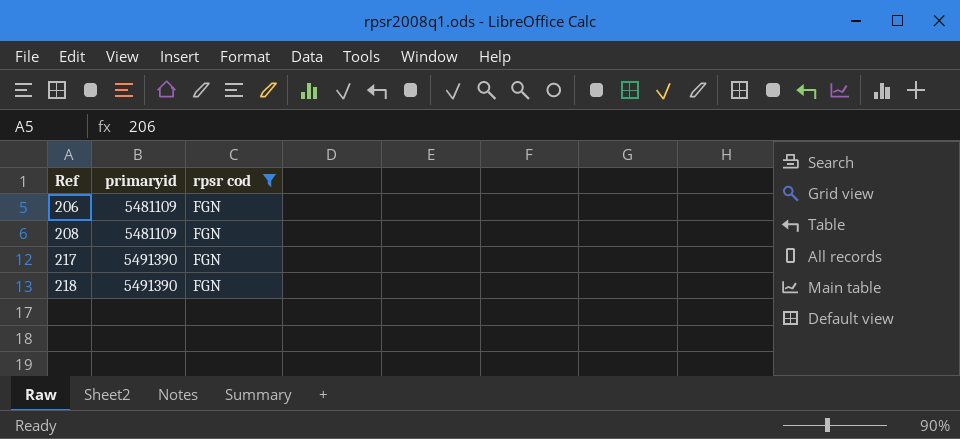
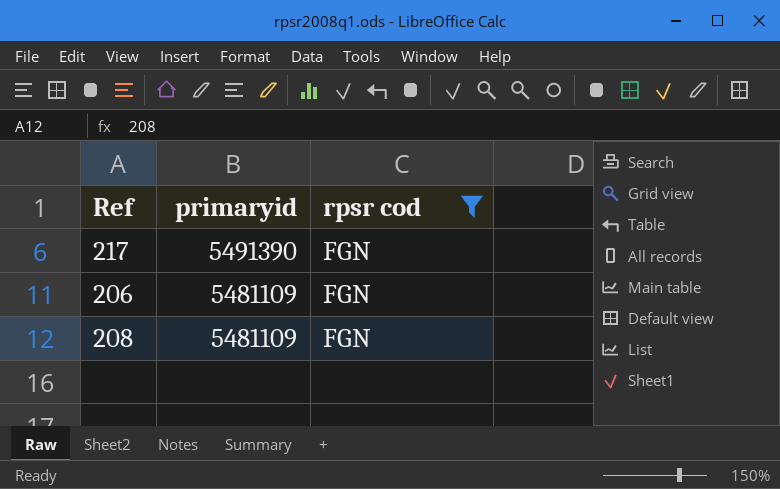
row order: Ref ascending -> primaryid descending
row 218: 5491390 | FGN -> none

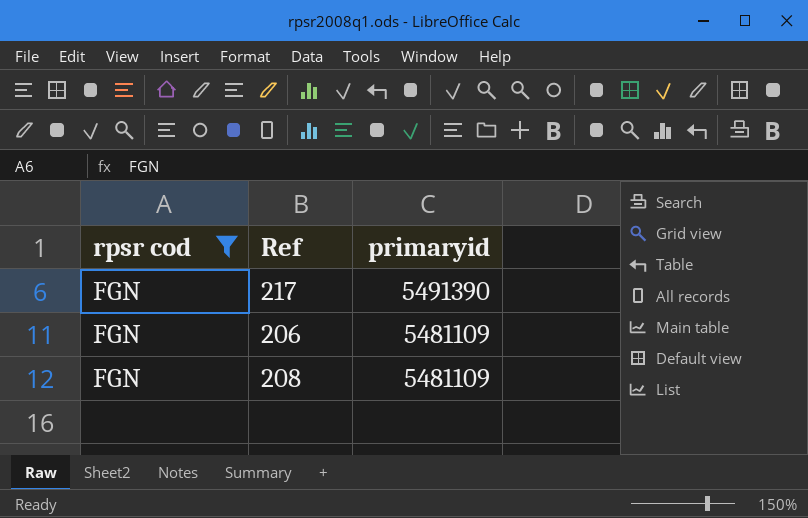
column rpsr cod | position: 3 -> 1

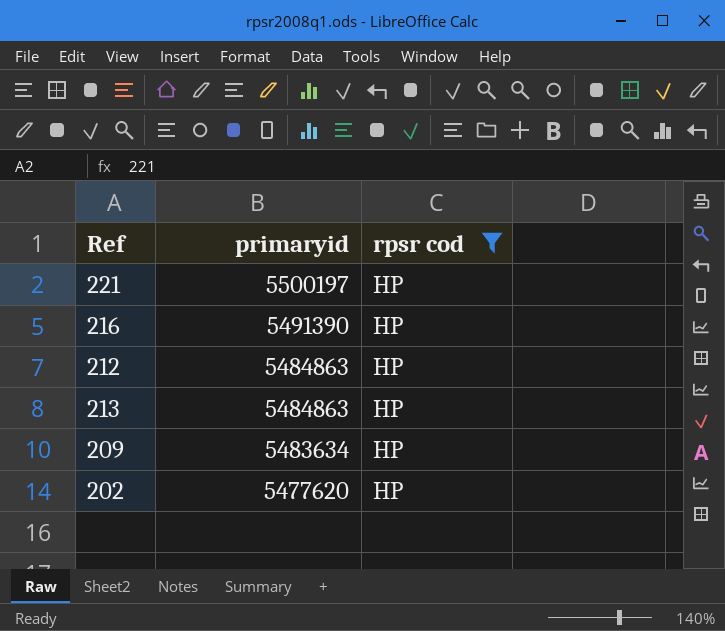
filter: rpsr cod = FGN -> rpsr cod = HP
column rpsr cod | position: 1 -> 3

